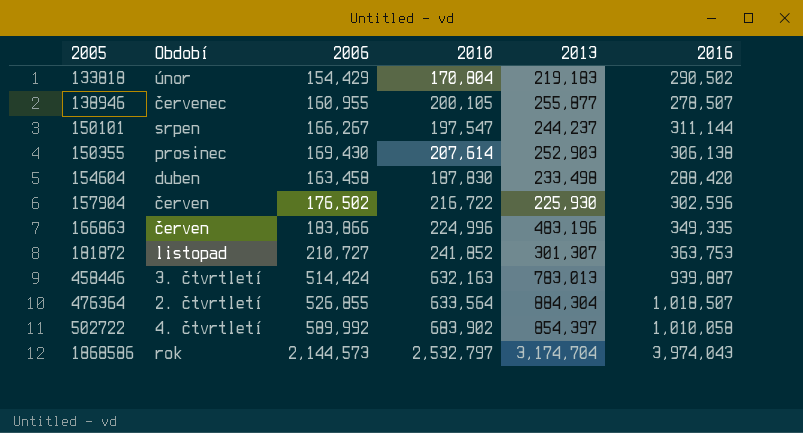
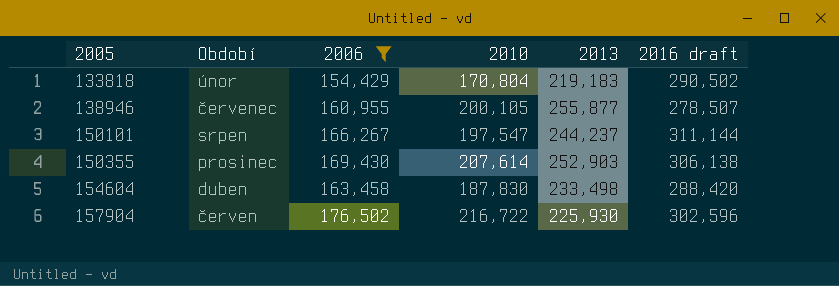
filter: none -> 2006 <= 176,502
column name: 2016 -> 2016 draft

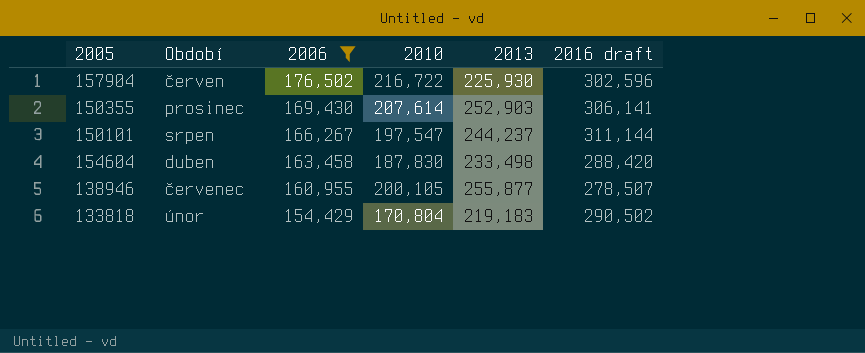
row order: 2005 ascending -> 2006 descending
150355 | 2016 draft: 306,138 -> 306,141

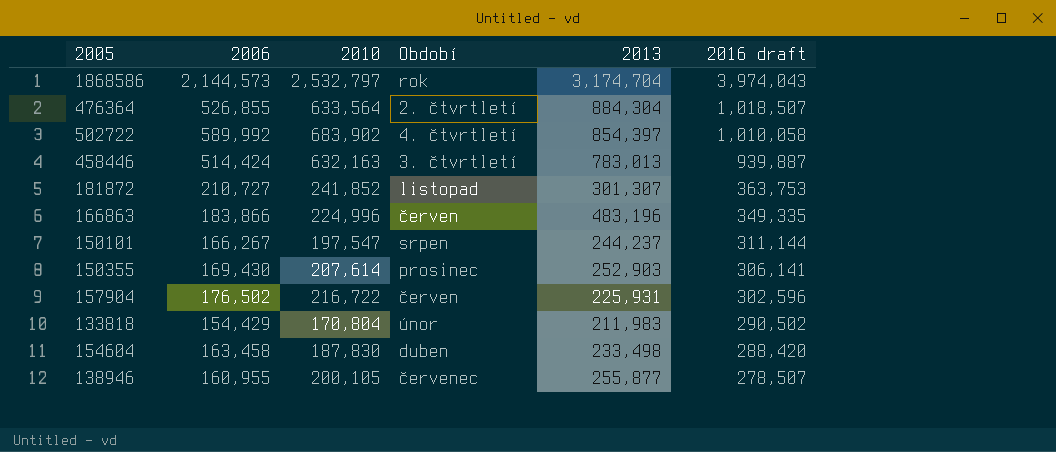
filter: 2006 <= 176,502 -> none
row order: 2006 descending -> 2016 draft descending
column Období | position: 2 -> 4
157904 | 2013: 225,930 -> 225,931
133818 | 2013: 219,183 -> 211,983

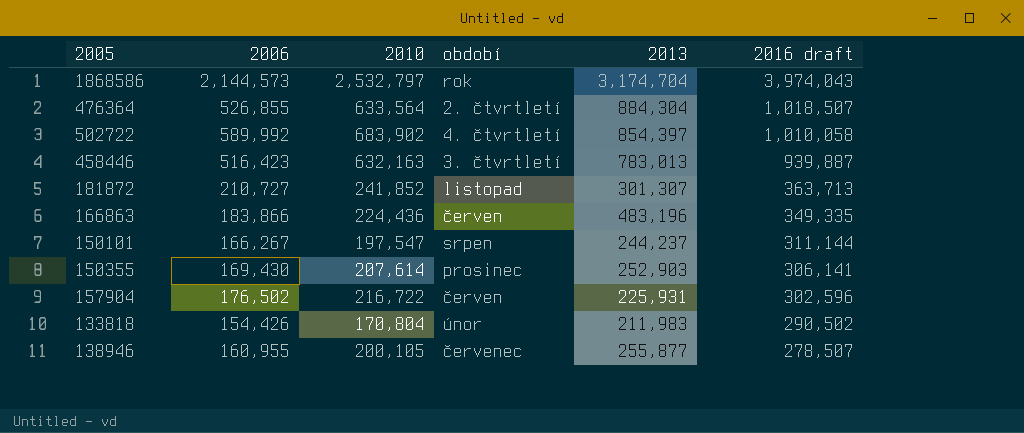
column name: Období -> období
row 154604: 163,458 | 187,830 | duben | 233,498 | 288,420 -> none
458446 | 2006: 514,424 -> 516,423
181872 | 2016 draft: 363,753 -> 363,713
166863 | 2010: 224,996 -> 224,436
133818 | 2006: 154,429 -> 154,426

